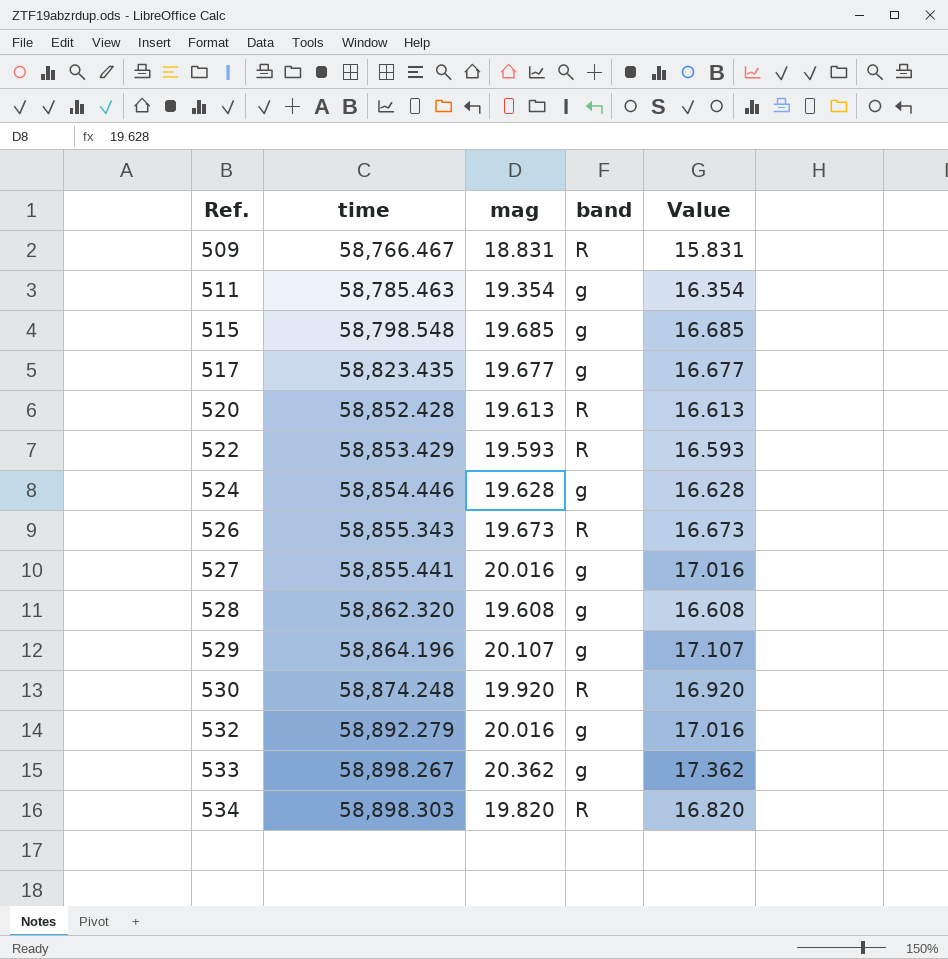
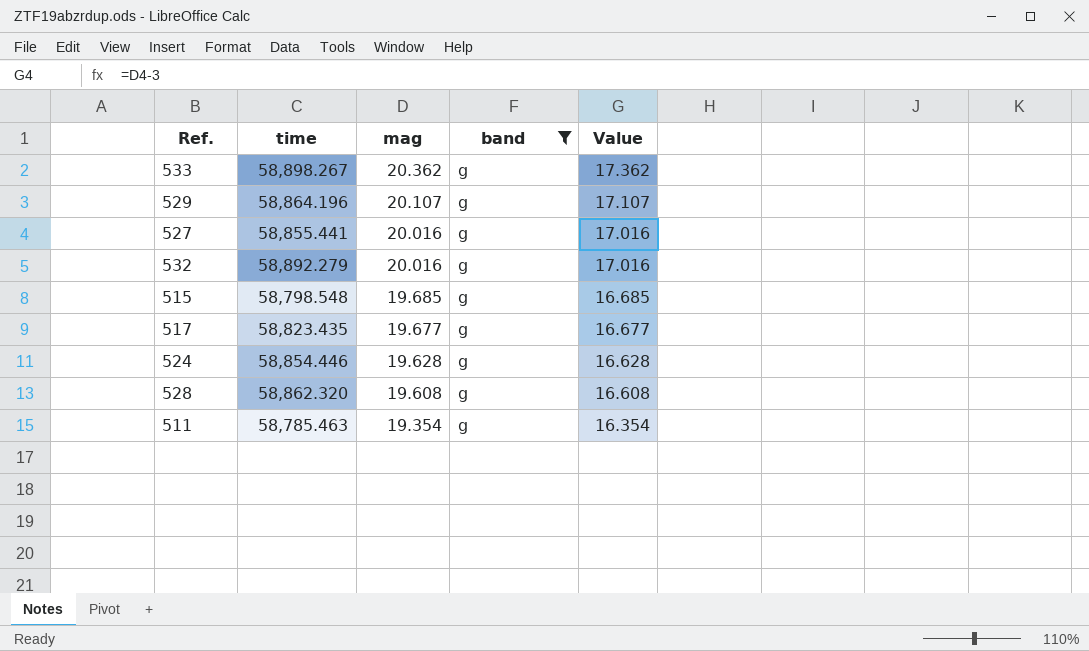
filter: none -> band = g
row order: Ref. ascending -> mag descending

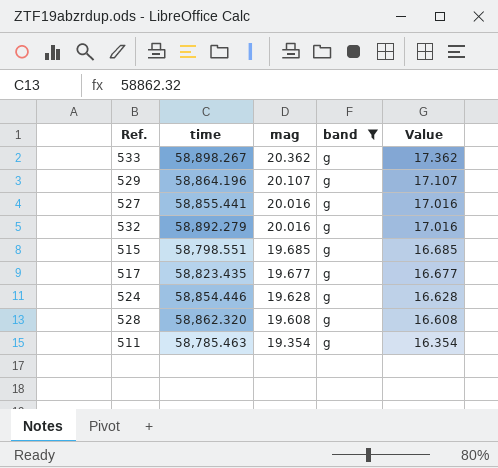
515 | time: 58,798.548 -> 58,798.551

